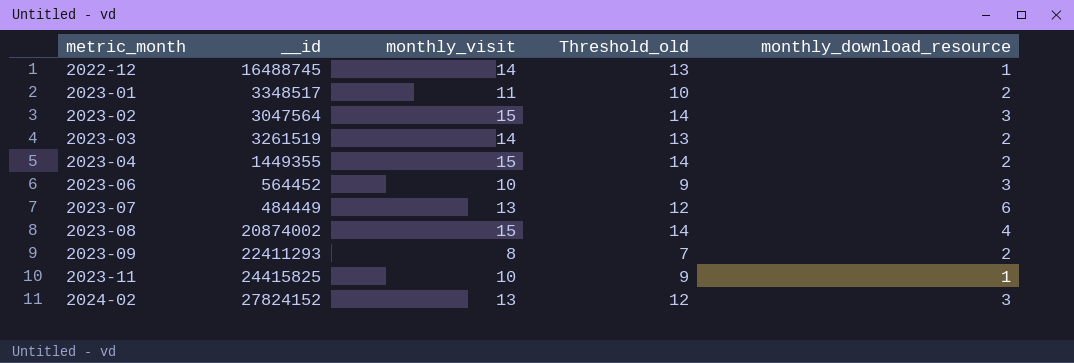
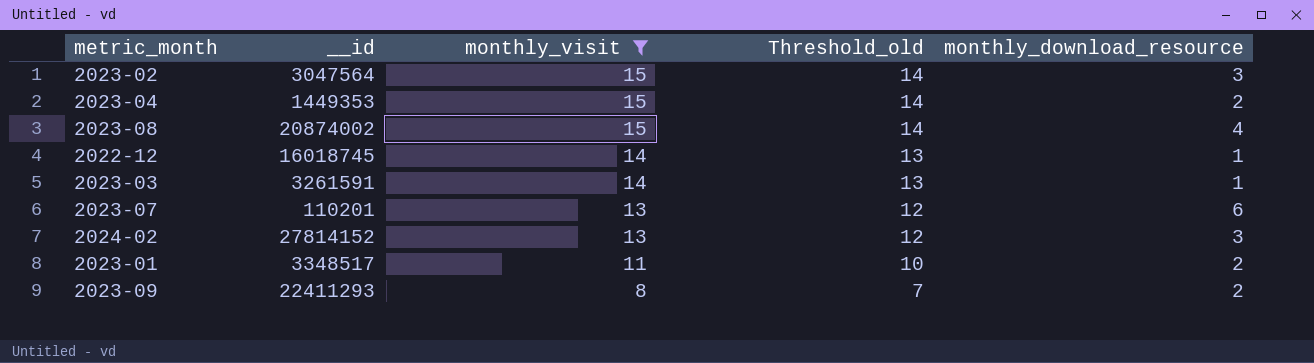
filter: none -> monthly_visit != 10
row order: metric_month ascending -> monthly_visit descending
2023-04 | __id: 1449355 -> 1449353
2022-12 | __id: 16488745 -> 16018745
2023-03 | __id: 3261519 -> 3261591
2023-03 | monthly_download_resource: 2 -> 1
2023-07 | __id: 484449 -> 110201
2024-02 | __id: 27824152 -> 27814152

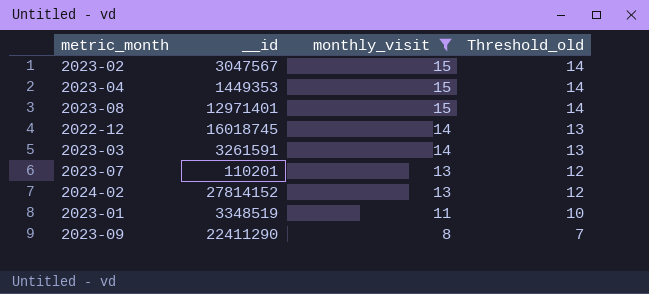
column monthly_download_resource | position: 5 -> none
2023-02 | __id: 3047564 -> 3047567
2023-08 | __id: 20874002 -> 12971401
2023-01 | __id: 3348517 -> 3348519
2023-09 | __id: 22411293 -> 22411290

